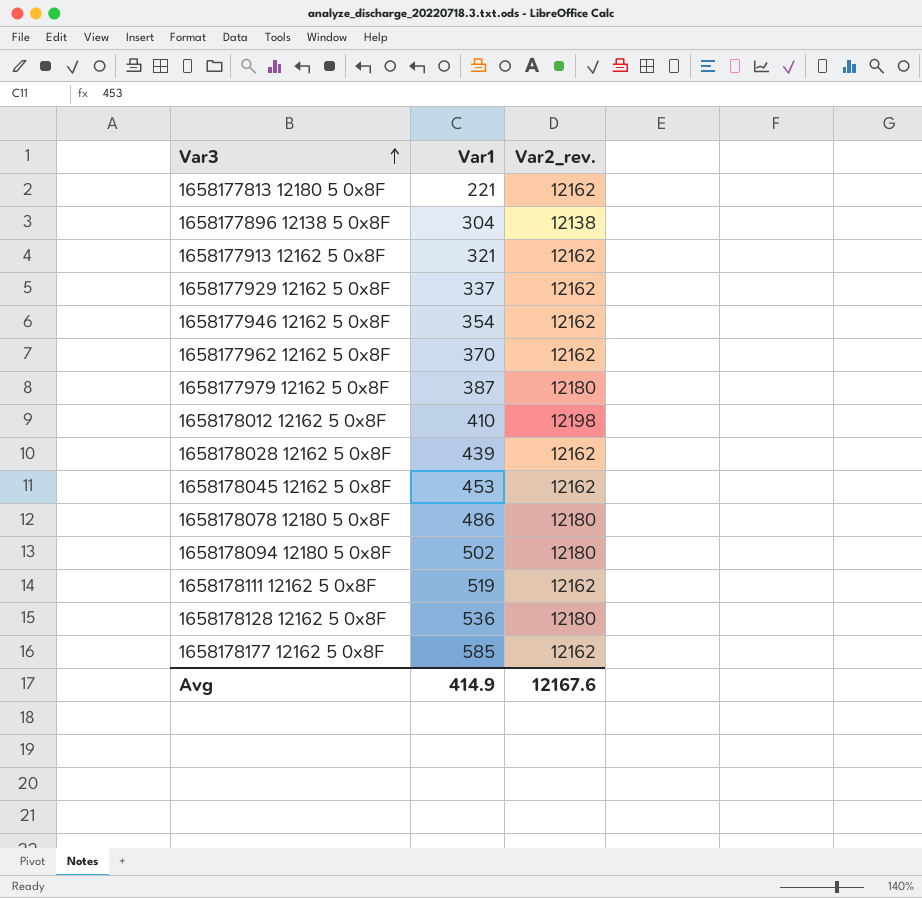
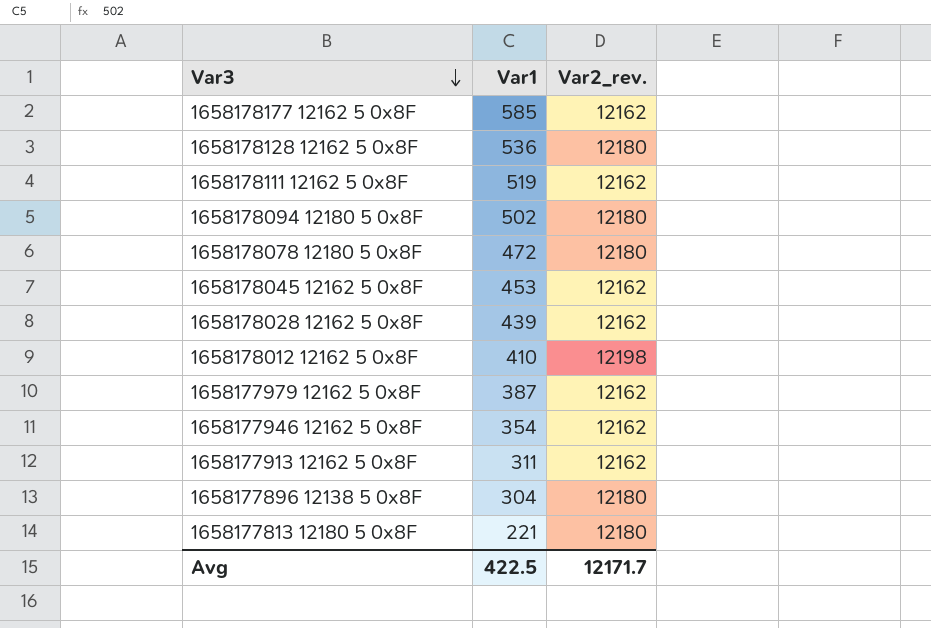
row order: Var3 ascending -> Var3 descending
row 1658177929 12162 5 0x8F: 337 | 12162 -> none
row 1658177962 12162 5 0x8F: 370 | 12162 -> none
1658178078 12180 5 0x8F | Var1: 486 -> 472
1658177979 12162 5 0x8F | Var2_rev.: 12180 -> 12162
1658177913 12162 5 0x8F | Var1: 321 -> 311
1658177896 12138 5 0x8F | Var2_rev.: 12138 -> 12180
1658177813 12180 5 0x8F | Var2_rev.: 12162 -> 12180
Avg | Var1: 414.9 -> 422.5
Avg | Var2_rev.: 12167.6 -> 12171.7

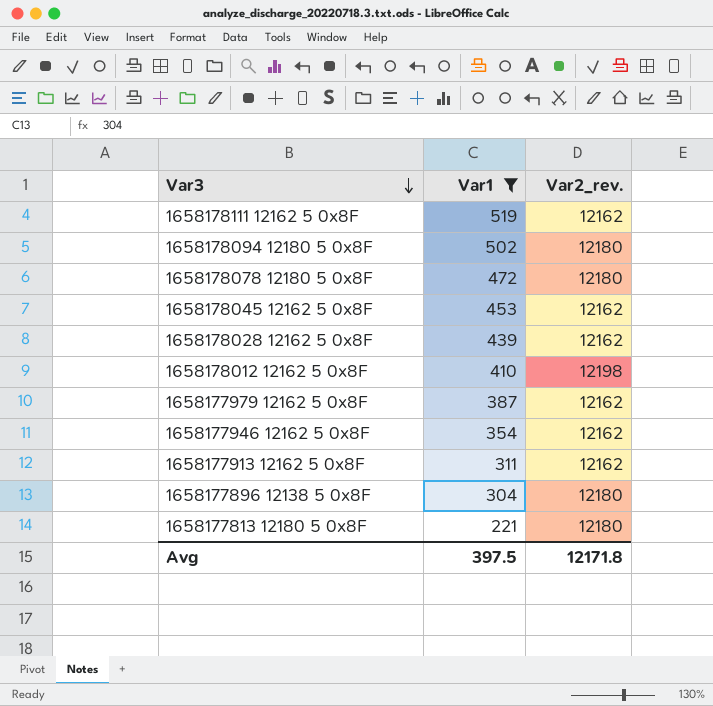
filter: none -> Var1 <= 519
Avg | Var1: 422.5 -> 397.5
Avg | Var2_rev.: 12171.7 -> 12171.8

